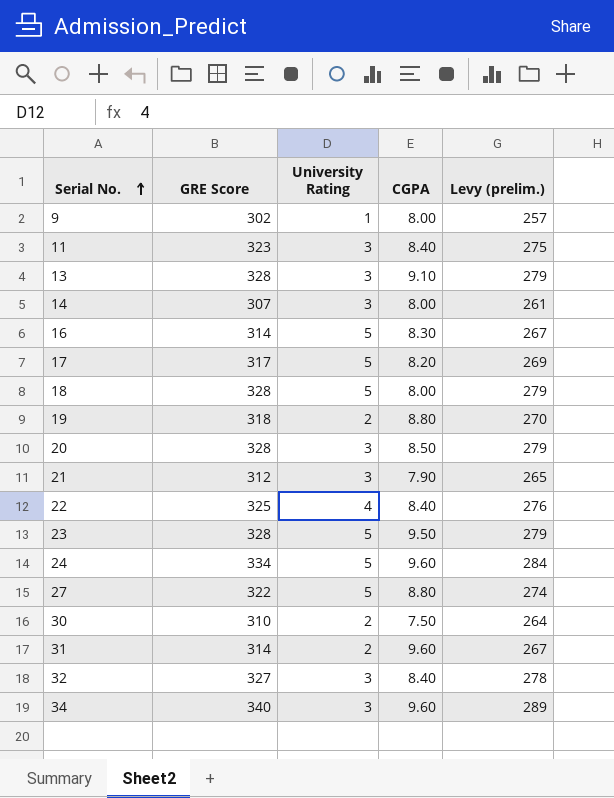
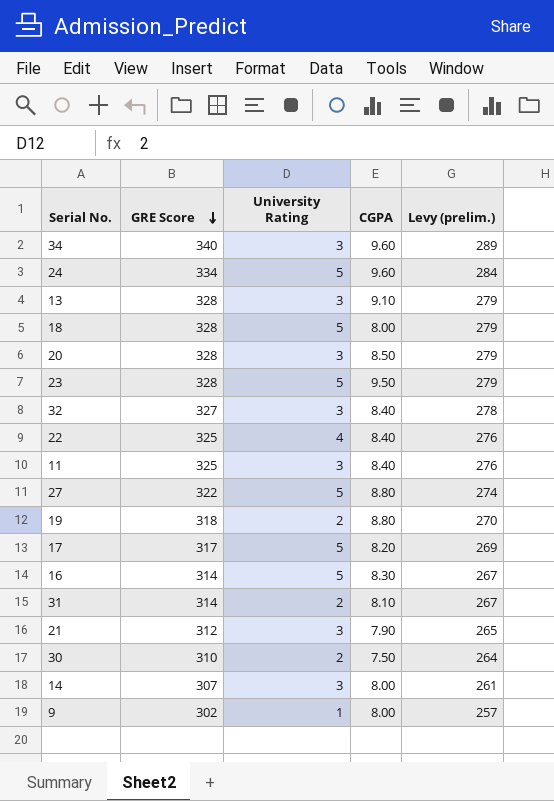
row order: Serial No. ascending -> GRE Score descending
11 | GRE Score: 323 -> 325
11 | Levy (prelim.): 275 -> 276
31 | CGPA: 9.60 -> 8.10

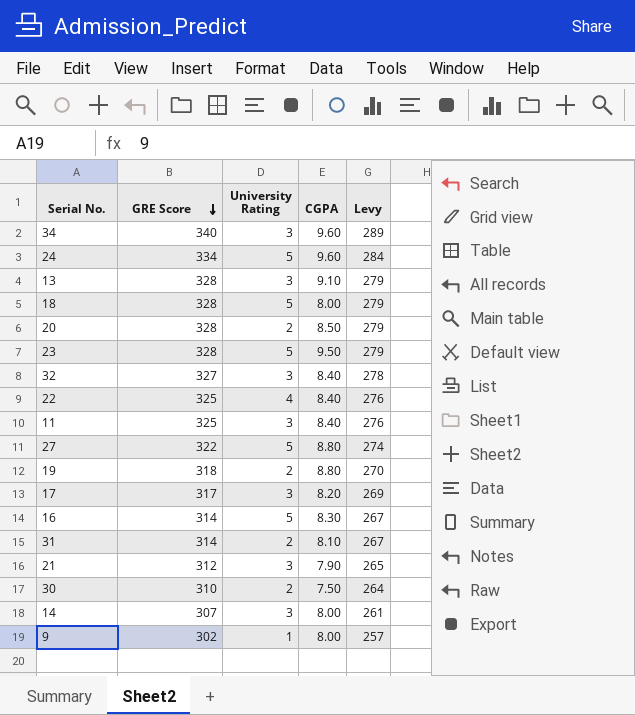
column name: Levy (prelim.) -> Levy
20 | University Rating: 3 -> 2
17 | University Rating: 5 -> 3

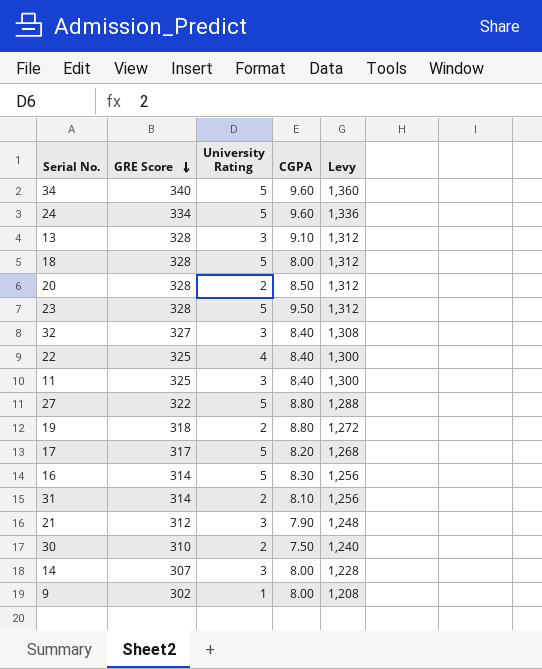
column Levy | formula: [GRE Score] * 0.85 -> [GRE Score] * 4
34 | University Rating: 3 -> 5
17 | University Rating: 3 -> 5

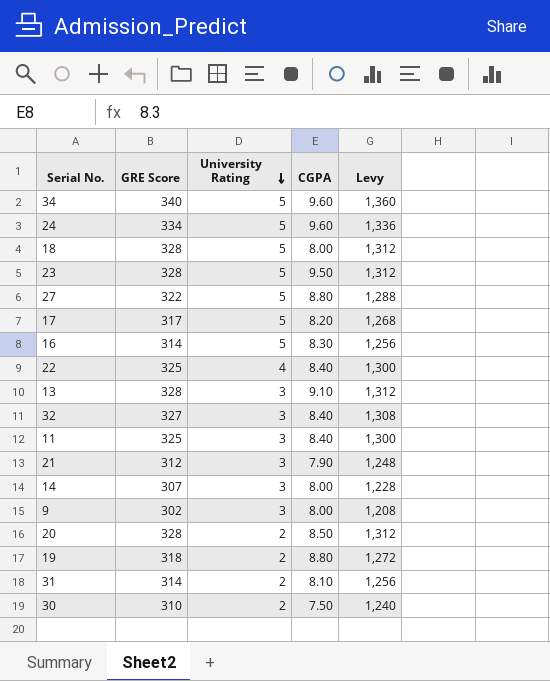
row order: GRE Score descending -> University Rating descending
9 | University Rating: 1 -> 3

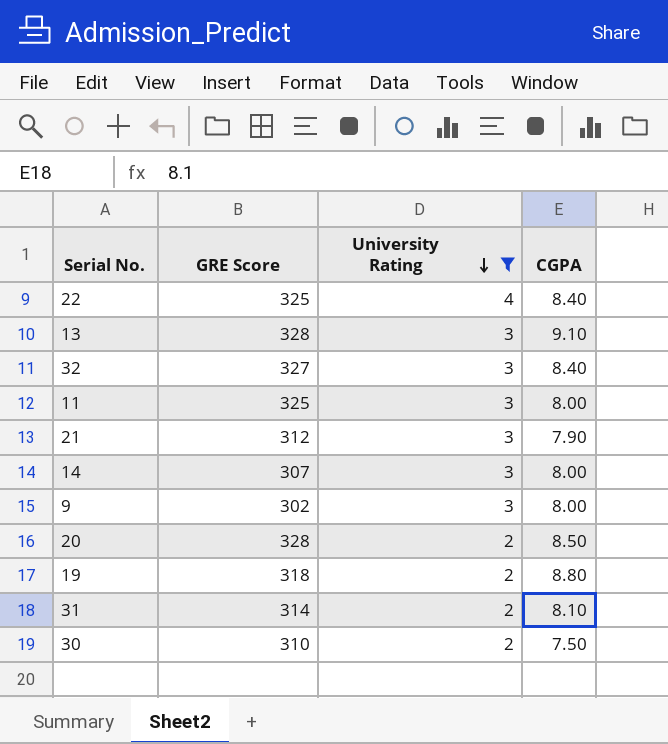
filter: none -> University Rating != 5
column Levy | formula: [GRE Score] * 4 -> none
11 | CGPA: 8.40 -> 8.00

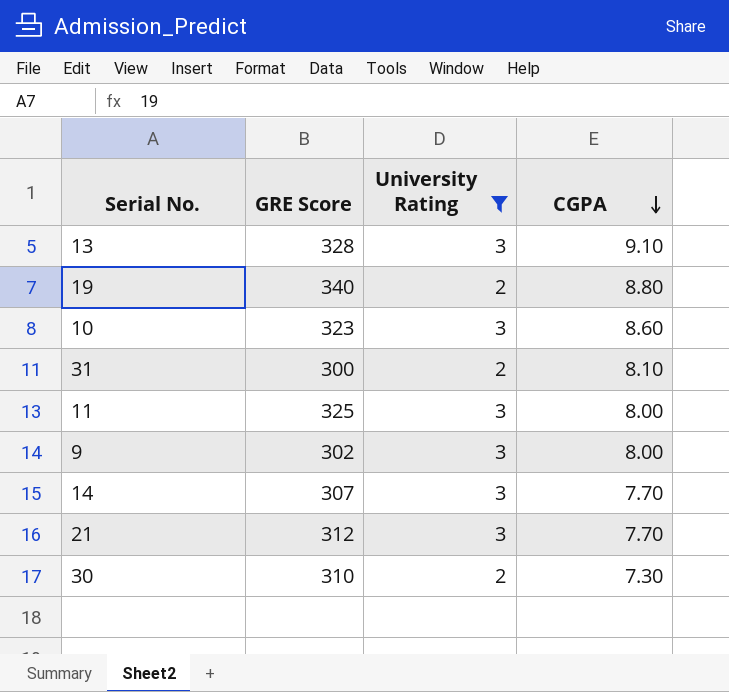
row order: University Rating descending -> CGPA descending
row 22: 325 | 4 | 8.40 -> none
row 32: 327 | 3 | 8.40 -> none
row 20: 328 | 2 | 8.50 -> none
19 | GRE Score: 318 -> 340
row 10: none -> 323 | 3 | 8.60
31 | GRE Score: 314 -> 300
14 | CGPA: 8.00 -> 7.70
21 | CGPA: 7.90 -> 7.70
30 | CGPA: 7.50 -> 7.30

